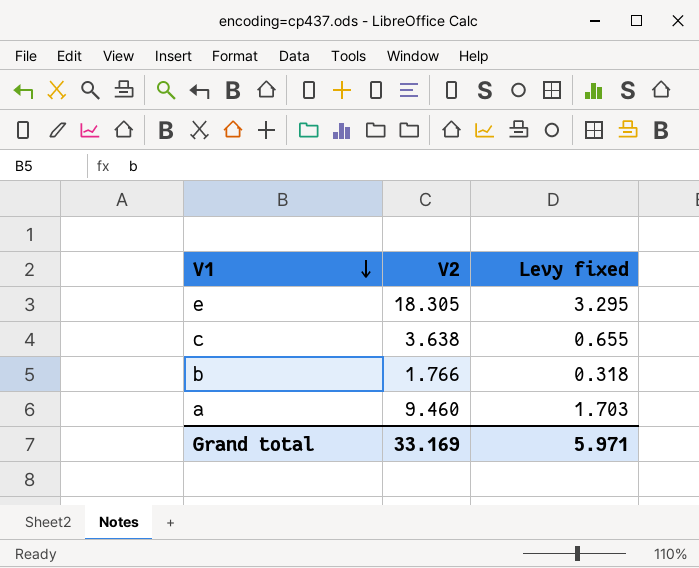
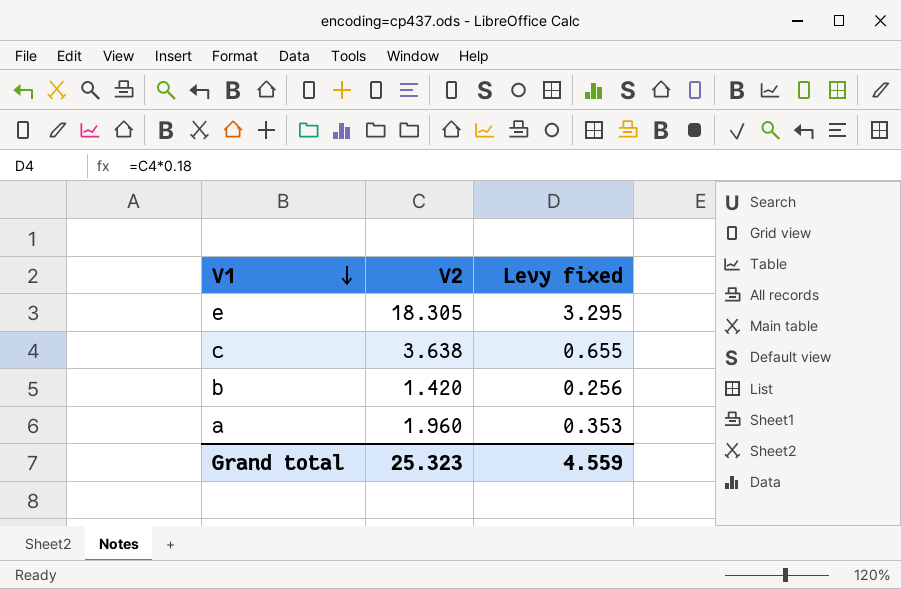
b | V2: 1.766 -> 1.420
b | Levy fixed: 0.318 -> 0.256
a | V2: 9.460 -> 1.960
a | Levy fixed: 1.703 -> 0.353
Grand total | V2: 33.169 -> 25.323
Grand total | Levy fixed: 5.971 -> 4.559

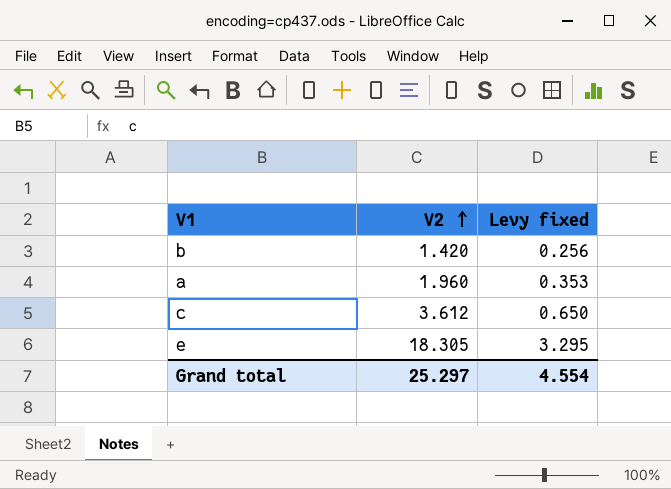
row order: V1 descending -> V2 ascending
c | V2: 3.638 -> 3.612
c | Levy fixed: 0.655 -> 0.650
Grand total | V2: 25.323 -> 25.297
Grand total | Levy fixed: 4.559 -> 4.554

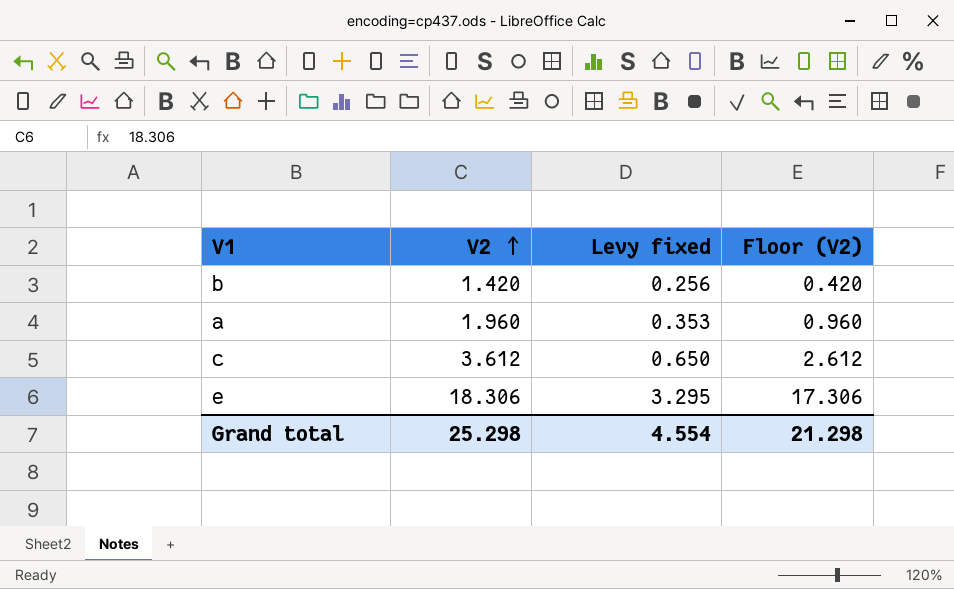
column Floor (V2) | formula: none -> [V2] - 1
e | V2: 18.305 -> 18.306
Grand total | V2: 25.297 -> 25.298

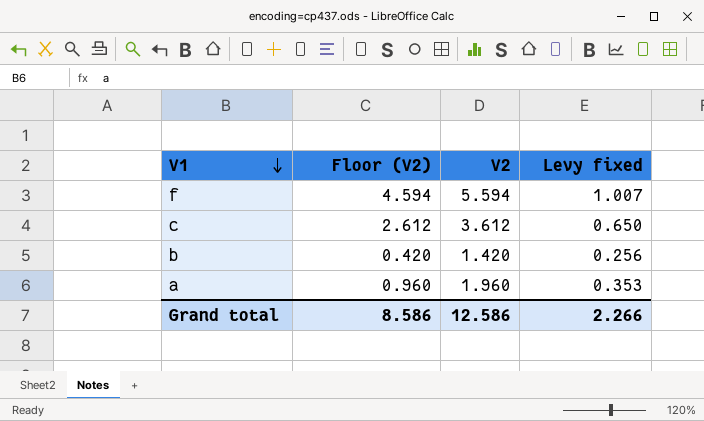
row order: V2 ascending -> V1 descending
column Floor (V2) | position: 4 -> 2
row e: 18.306 | 3.295 | 17.306 -> none
row f: none -> 4.594 | 5.594 | 1.007
Grand total | Floor (V2): 21.298 -> 8.586
Grand total | V2: 25.298 -> 12.586
Grand total | Levy fixed: 4.554 -> 2.266

